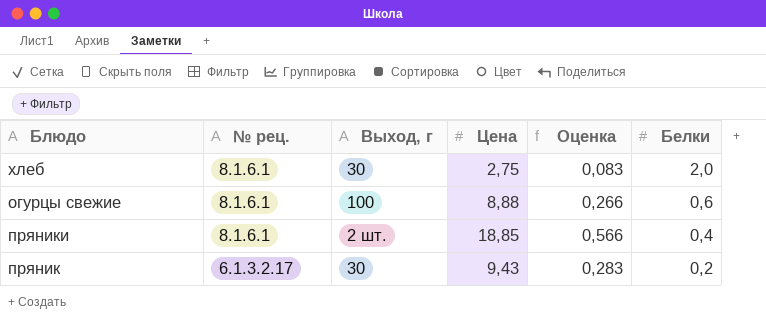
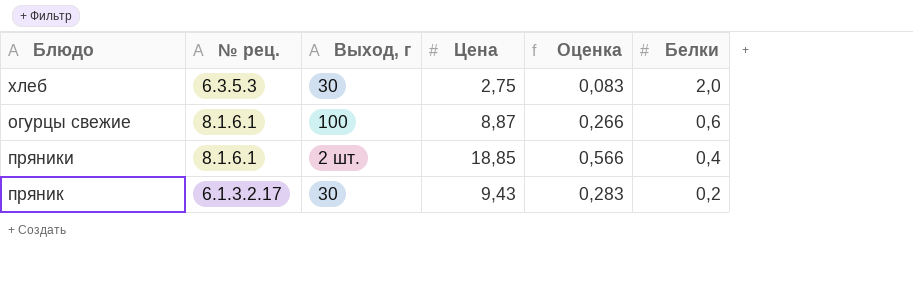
хлеб | № рец.: 8.1.6.1 -> 6.3.5.3
огурцы свежие | Цена: 8,88 -> 8,87

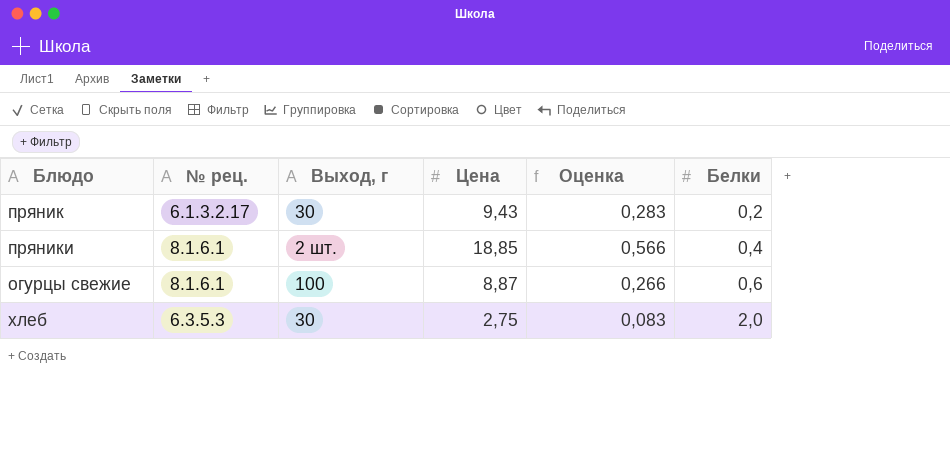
row order: Белки descending -> Белки ascending

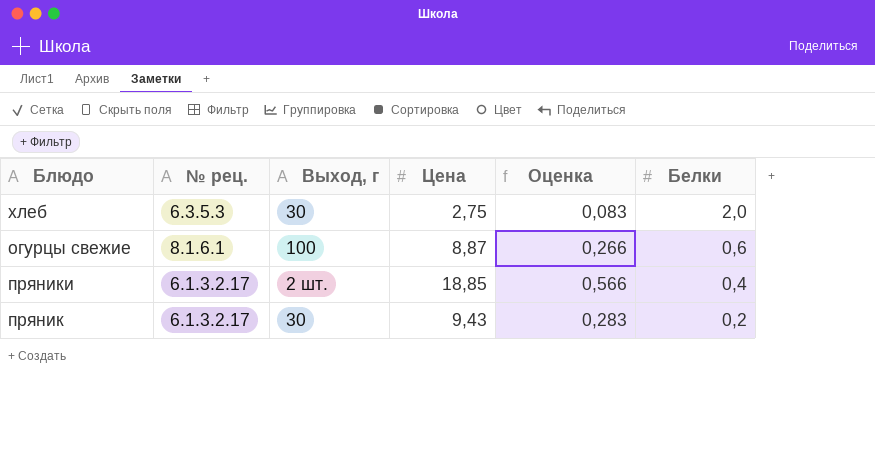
row order: Белки ascending -> Белки descending
пряники | № рец.: 8.1.6.1 -> 6.1.3.2.17

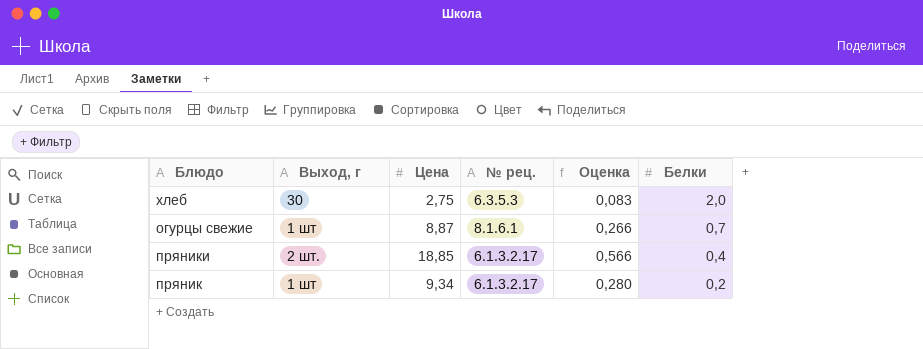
column № рец. | position: 2 -> 4
огурцы свежие | Выход, г: 100 -> 1 шт
огурцы свежие | Белки: 0,6 -> 0,7
пряник | Выход, г: 30 -> 1 шт
пряник | Цена: 9,43 -> 9,34
пряник | Оценка: 0,283 -> 0,280

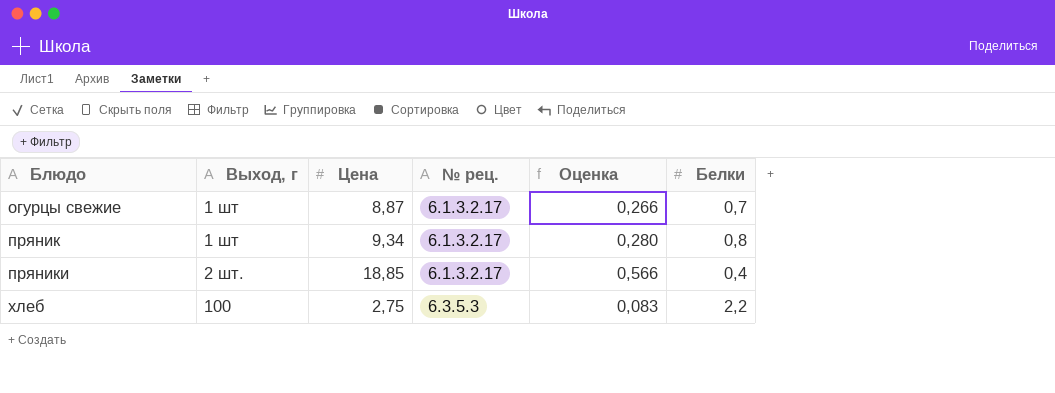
row order: Белки descending -> Блюдо ascending
огурцы свежие | № рец.: 8.1.6.1 -> 6.1.3.2.17
пряник | Белки: 0,2 -> 0,8
хлеб | Выход, г: 30 -> 100
хлеб | Белки: 2,0 -> 2,2

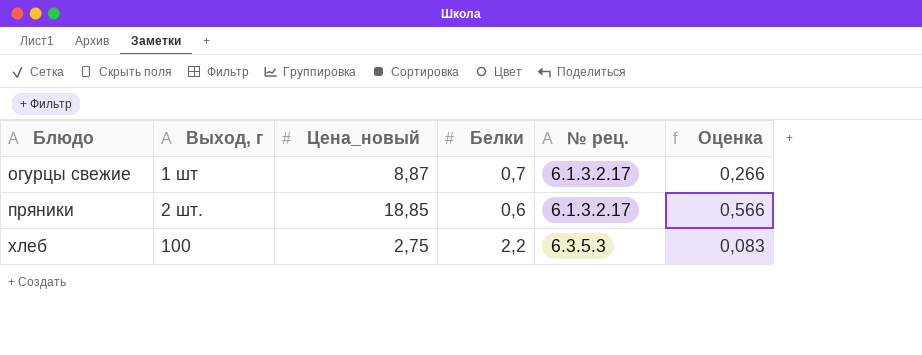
column name: Цена -> Цена_новый
column Белки | position: 6 -> 4
row пряник: 1 шт | 9,34 | 6.1.3.2.17 | 0,280 | 0,8 -> none
пряники | Белки: 0,4 -> 0,6

